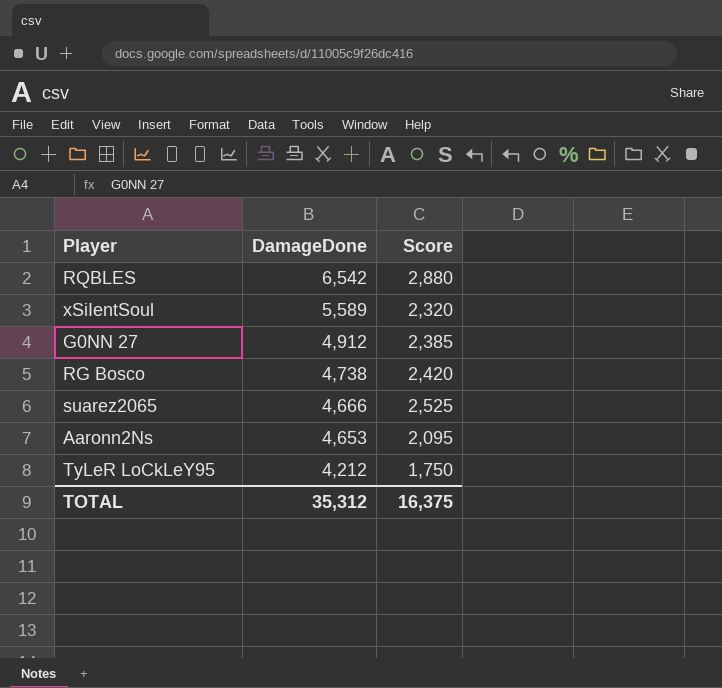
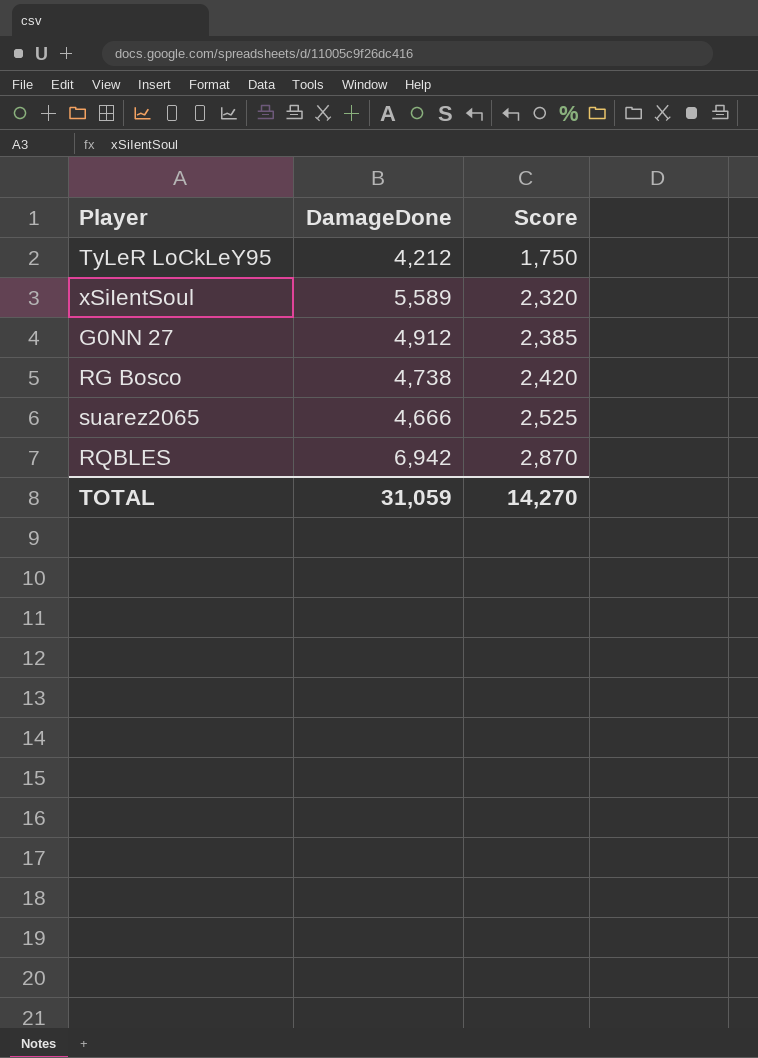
row order: DamageDone descending -> Score ascending
row Aaronn2Ns: 4,653 | 2,095 -> none
RQBLES | DamageDone: 6,542 -> 6,942
RQBLES | Score: 2,880 -> 2,870
TOTAL | DamageDone: 35,312 -> 31,059
TOTAL | Score: 16,375 -> 14,270

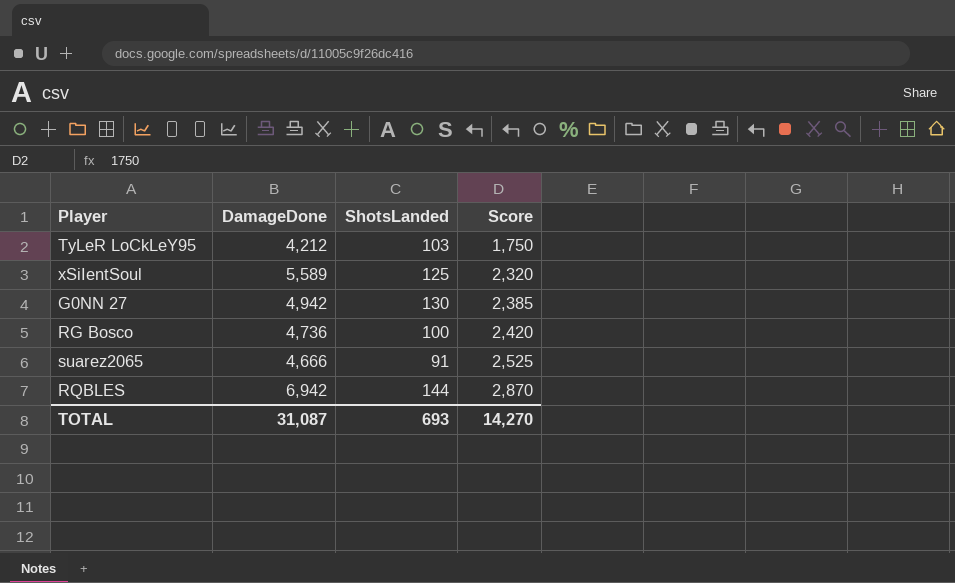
column ShotsLanded | position: none -> 3
G0NN 27 | DamageDone: 4,912 -> 4,942
RG Bosco | DamageDone: 4,738 -> 4,736
TOTAL | DamageDone: 31,059 -> 31,087

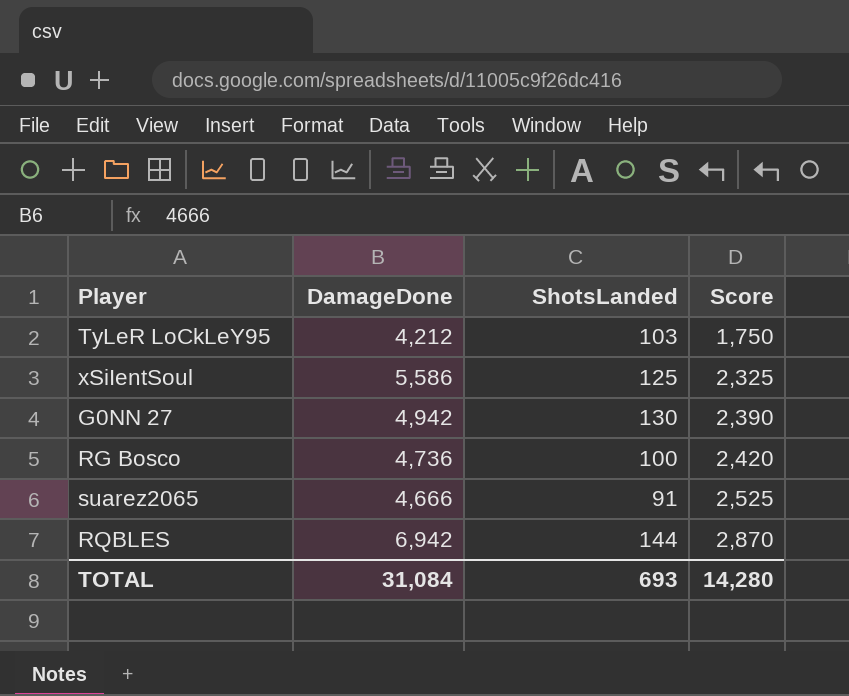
xSiIentSoul | DamageDone: 5,589 -> 5,586
xSiIentSoul | Score: 2,320 -> 2,325
G0NN 27 | Score: 2,385 -> 2,390
TOTAL | DamageDone: 31,087 -> 31,084
TOTAL | Score: 14,270 -> 14,280

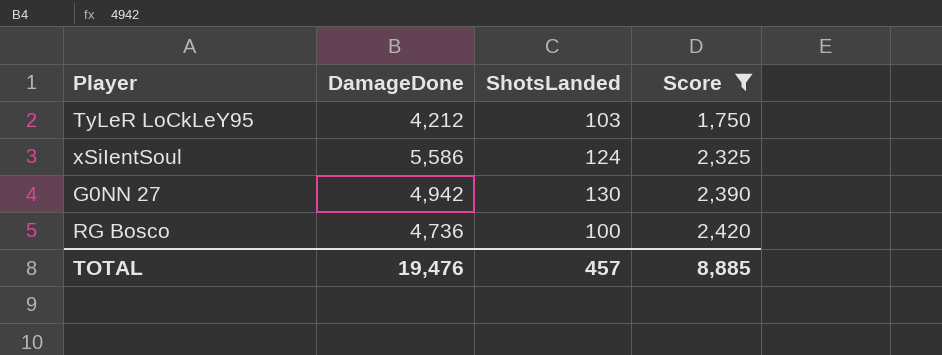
filter: none -> Score <= 2,420
xSiIentSoul | ShotsLanded: 125 -> 124
TOTAL | DamageDone: 31,084 -> 19,476
TOTAL | ShotsLanded: 693 -> 457
TOTAL | Score: 14,280 -> 8,885

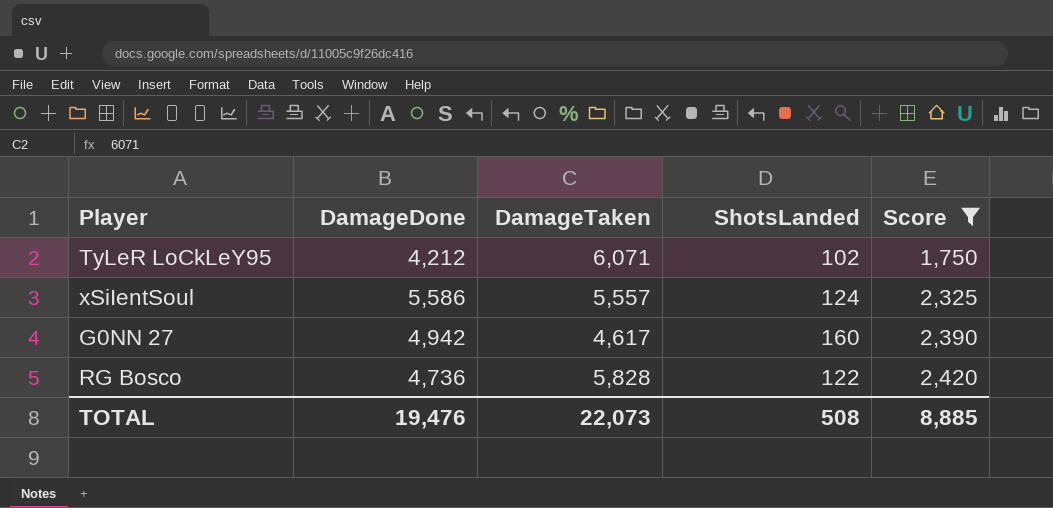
column DamageTaken | position: none -> 3
TyLeR LoCkLeY95 | ShotsLanded: 103 -> 102
G0NN 27 | ShotsLanded: 130 -> 160
RG Bosco | ShotsLanded: 100 -> 122
TOTAL | ShotsLanded: 457 -> 508

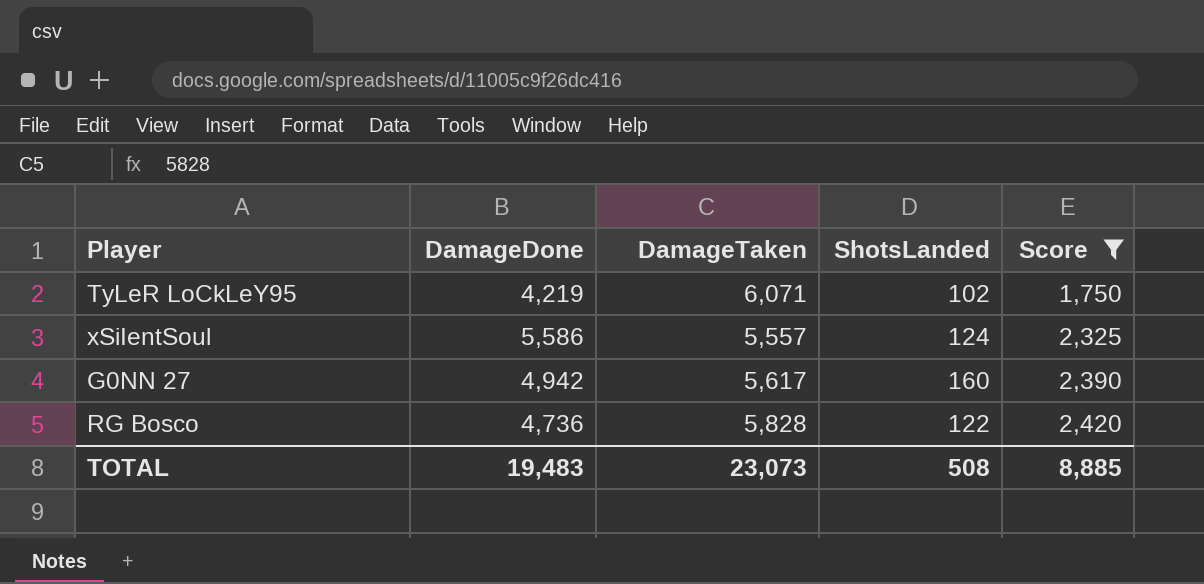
TyLeR LoCkLeY95 | DamageDone: 4,212 -> 4,219
G0NN 27 | DamageTaken: 4,617 -> 5,617
TOTAL | DamageDone: 19,476 -> 19,483
TOTAL | DamageTaken: 22,073 -> 23,073

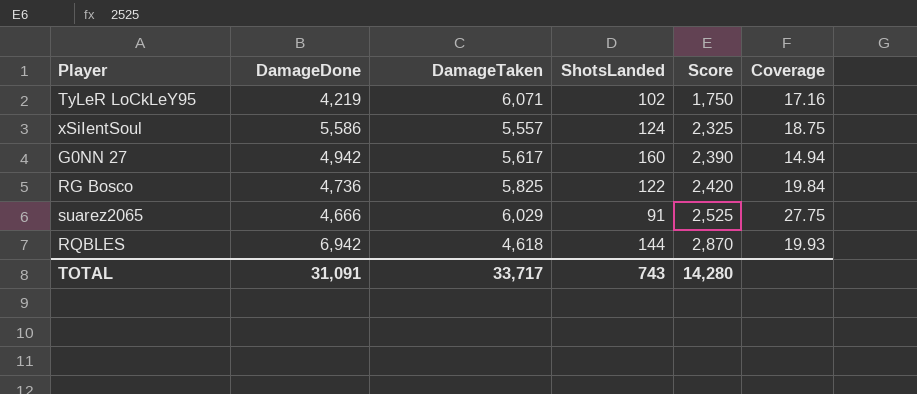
filter: Score <= 2,420 -> none
column Coverage | formula: none -> [Score] / [ShotsLanded]
RG Bosco | DamageTaken: 5,828 -> 5,825
TOTAL | DamageDone: 19,483 -> 31,091
TOTAL | DamageTaken: 23,073 -> 33,717
TOTAL | ShotsLanded: 508 -> 743
TOTAL | Score: 8,885 -> 14,280

